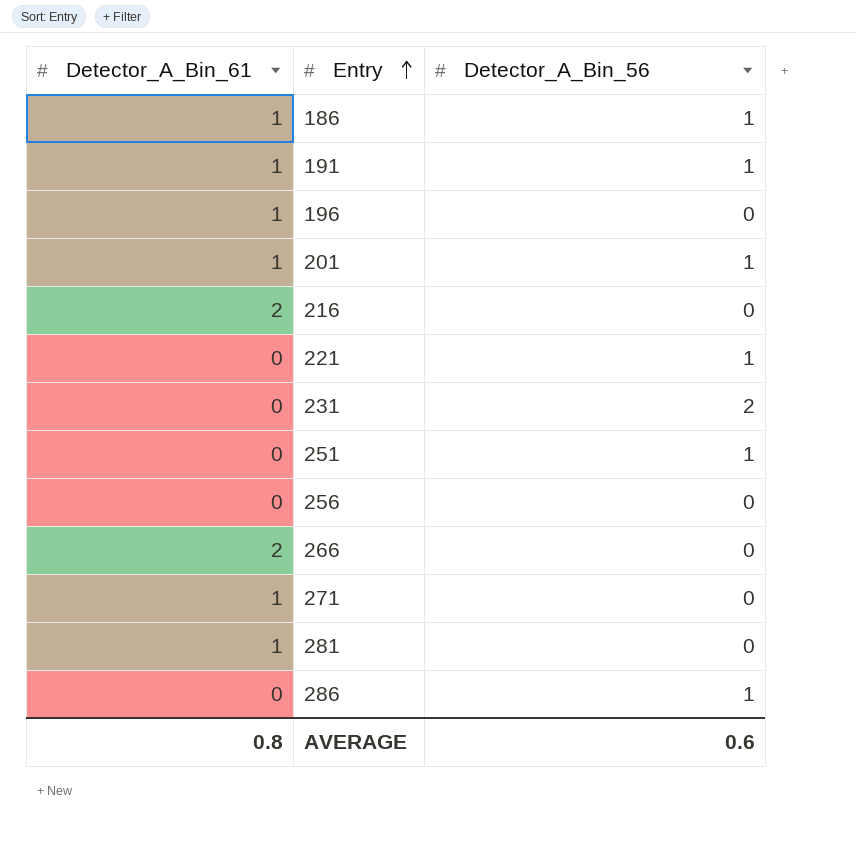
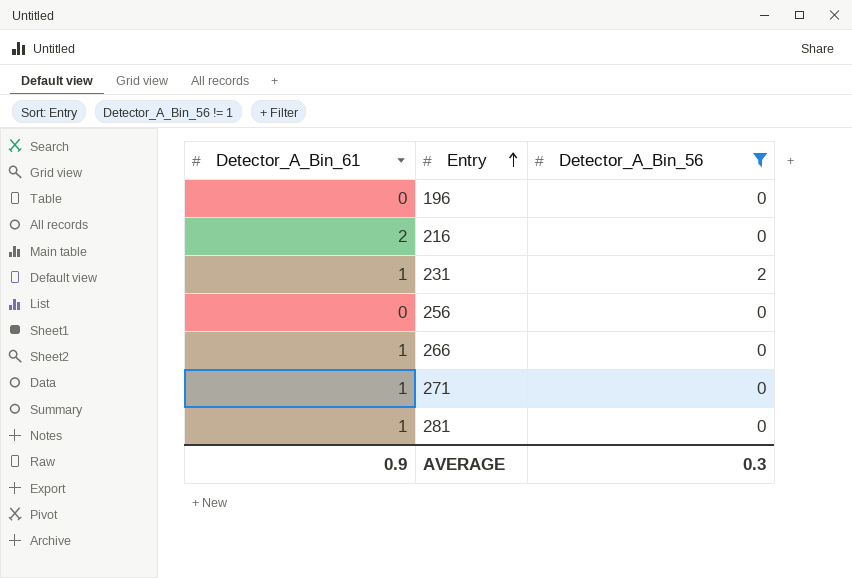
filter: none -> Detector_A_Bin_56 != 1
196 | Detector_A_Bin_61: 1 -> 0
231 | Detector_A_Bin_61: 0 -> 1
266 | Detector_A_Bin_61: 2 -> 1
AVERAGE | Detector_A_Bin_61: 0.8 -> 0.9
AVERAGE | Detector_A_Bin_56: 0.6 -> 0.3

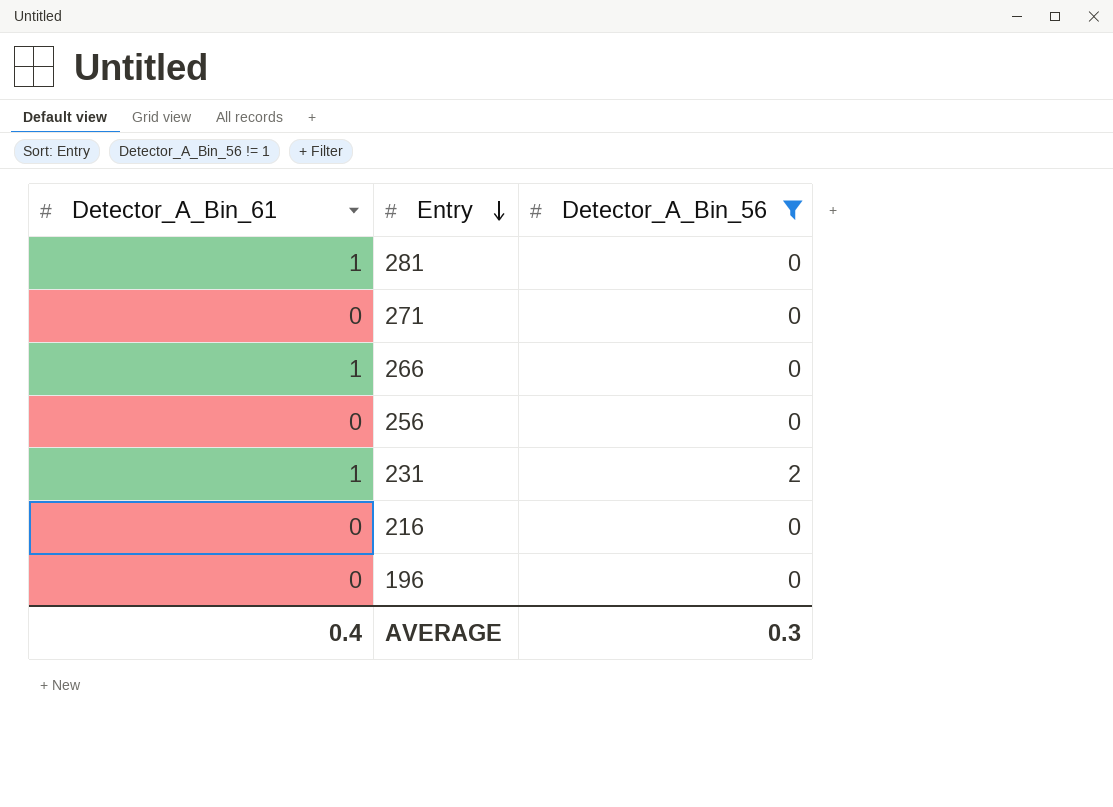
row order: Entry ascending -> Entry descending
271 | Detector_A_Bin_61: 1 -> 0
216 | Detector_A_Bin_61: 2 -> 0
AVERAGE | Detector_A_Bin_61: 0.9 -> 0.4

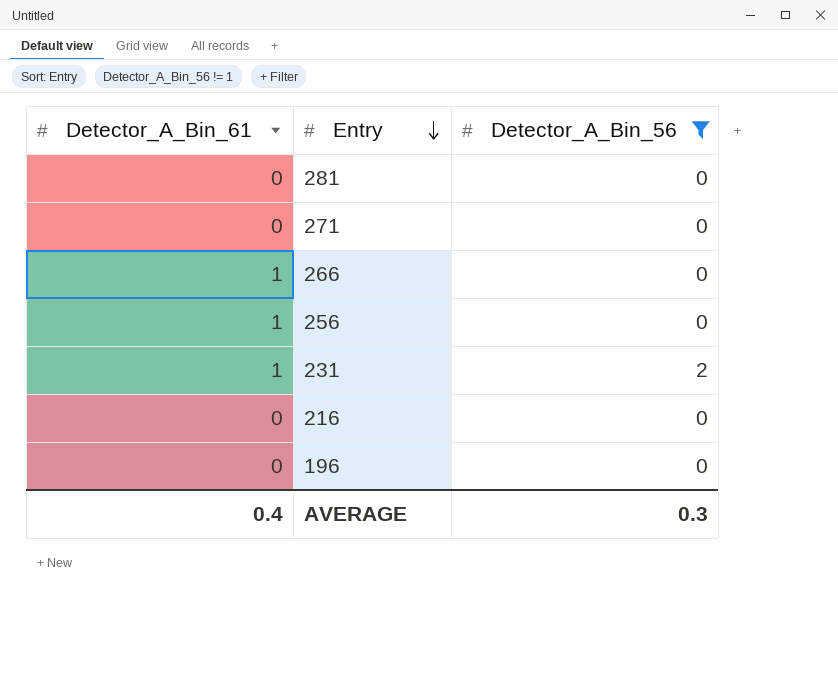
281 | Detector_A_Bin_61: 1 -> 0
256 | Detector_A_Bin_61: 0 -> 1

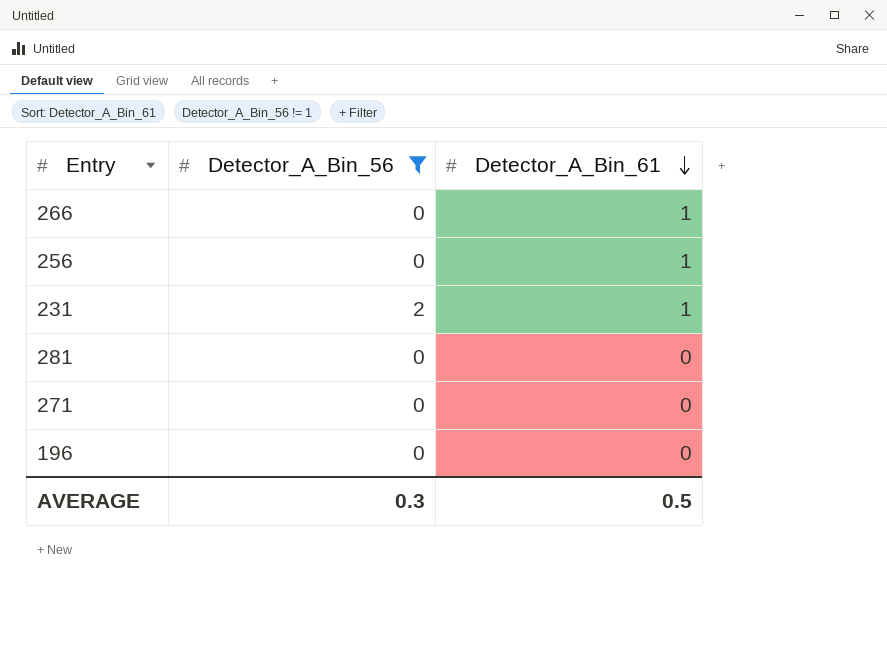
row order: Entry descending -> Detector_A_Bin_61 descending
column Detector_A_Bin_61 | position: 1 -> 3
row 216: 0 | 0 -> none
AVERAGE | Detector_A_Bin_61: 0.4 -> 0.5

